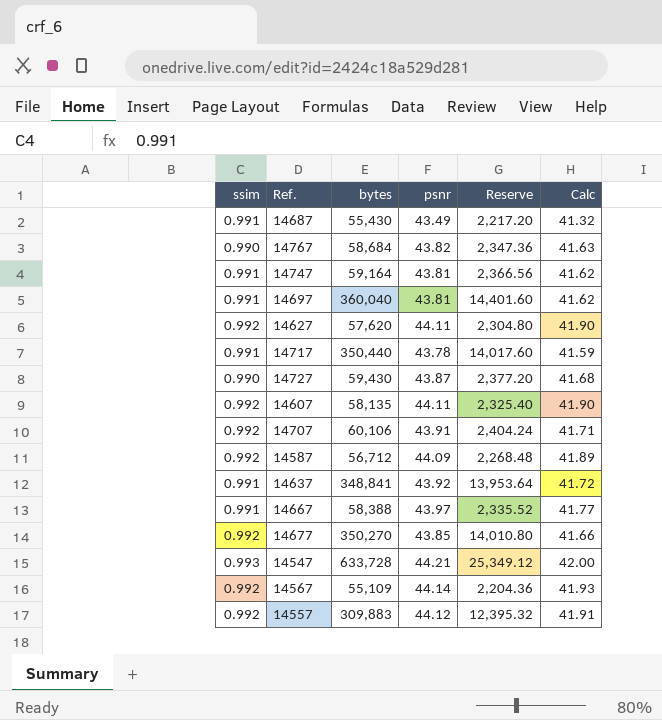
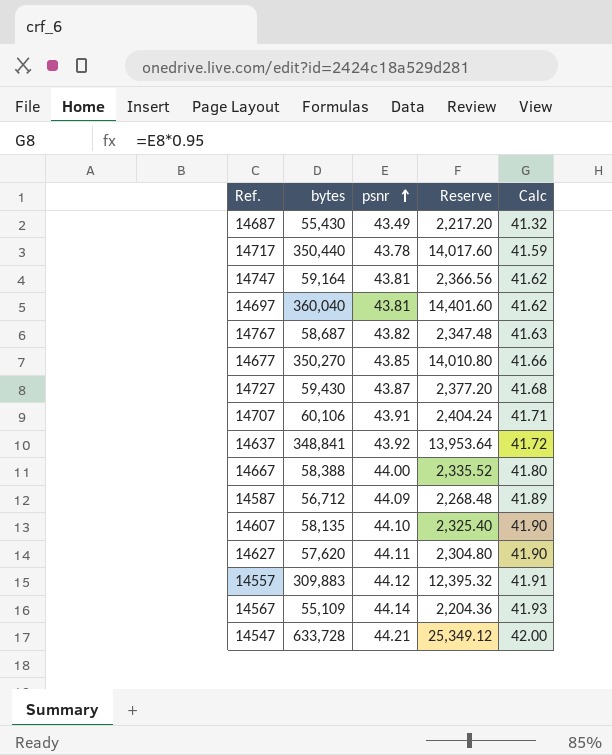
row order: none -> psnr ascending
column ssim | position: 1 -> none
14767 | bytes: 58,684 -> 58,687
14767 | Reserve: 2,347.36 -> 2,347.48
14667 | psnr: 43.97 -> 44.00
14667 | Calc: 41.77 -> 41.80
14607 | psnr: 44.11 -> 44.10

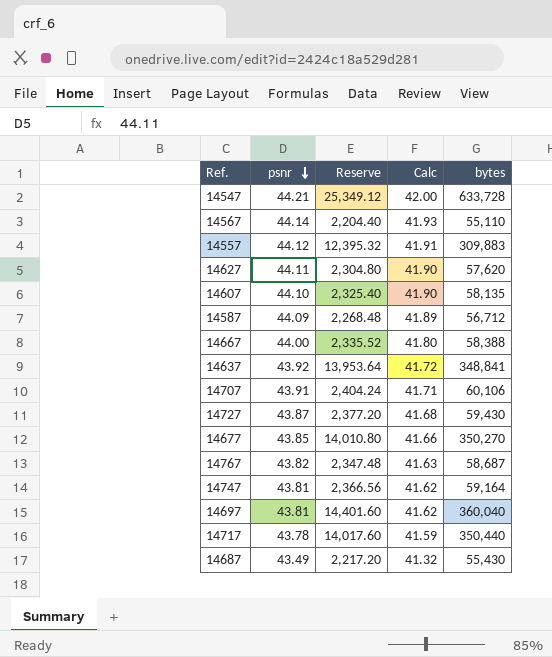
row order: psnr ascending -> psnr descending
column bytes | position: 2 -> 5
14567 | Reserve: 2,204.36 -> 2,204.40
14567 | bytes: 55,109 -> 55,110

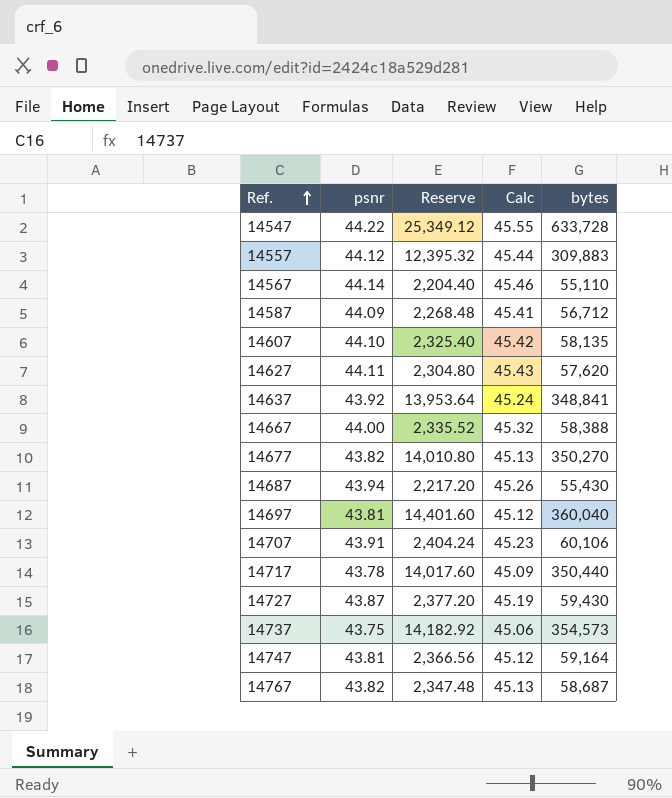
row order: psnr descending -> Ref. ascending
column Calc | formula: [psnr] * 0.95 -> [psnr] * 1.03
14547 | psnr: 44.21 -> 44.22
14677 | psnr: 43.85 -> 43.82
14687 | psnr: 43.49 -> 43.94
row 14737: none -> 43.75 | 14,182.92 | 45.06 | 354,573

